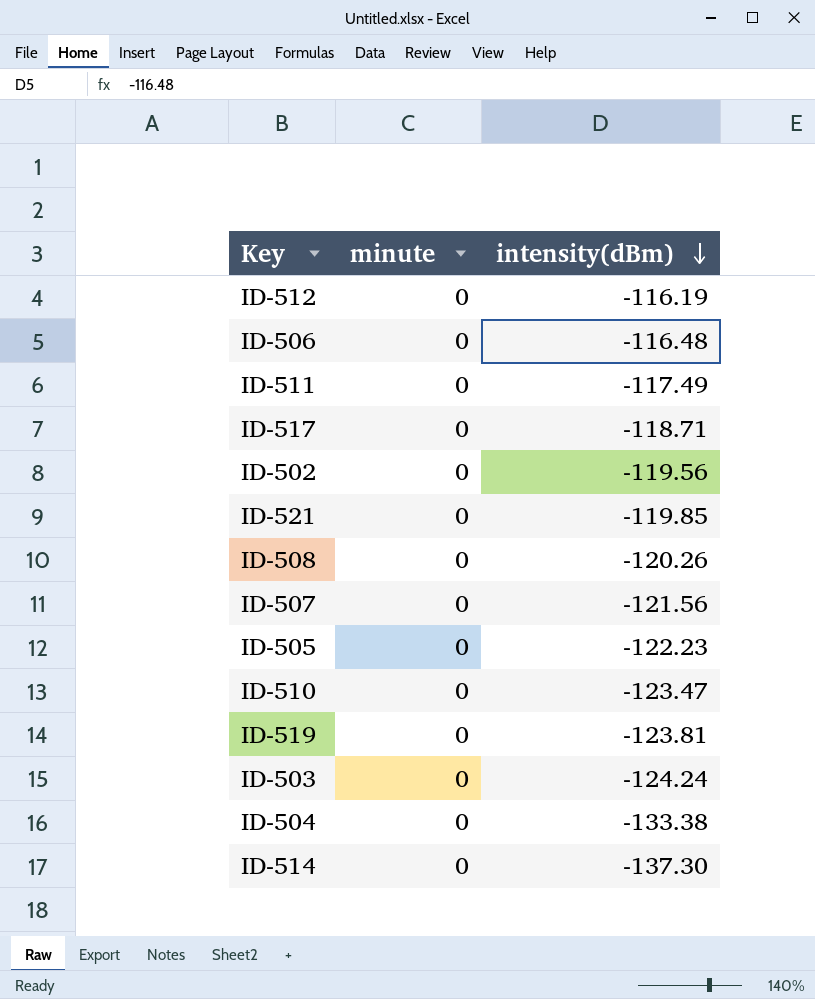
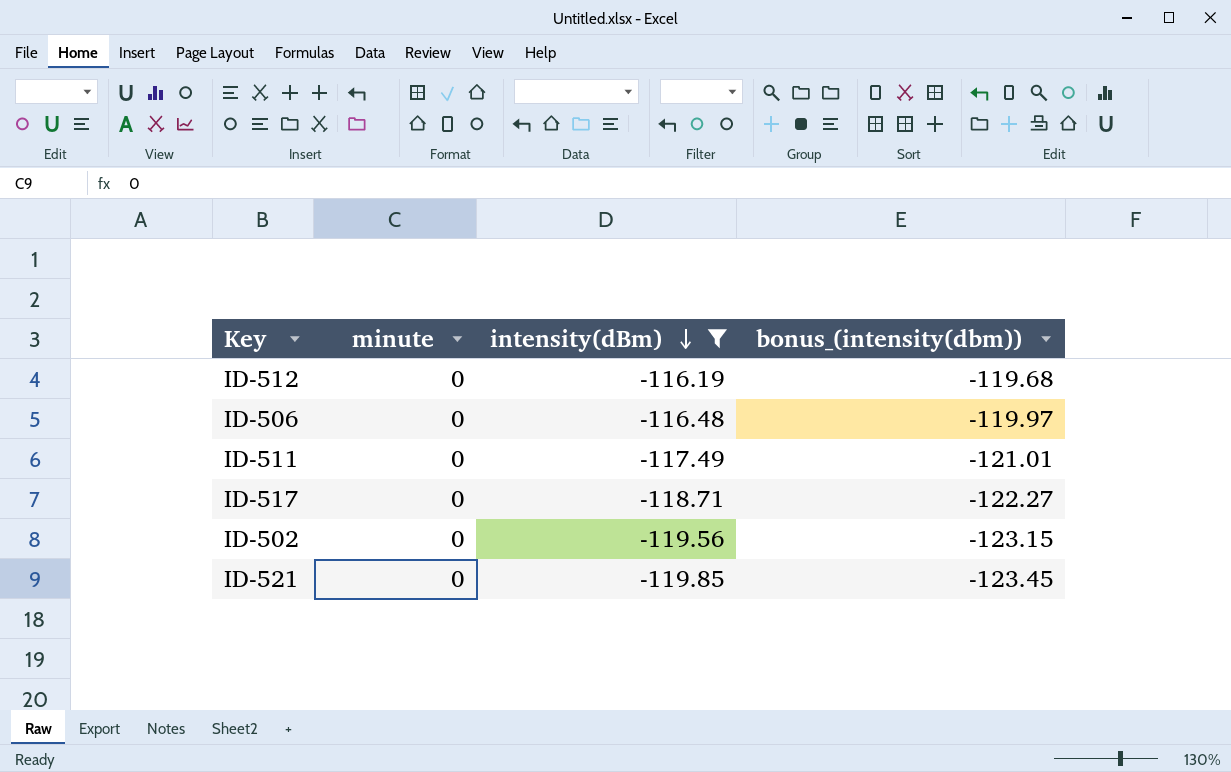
filter: none -> intensity(dBm) >= -119.85
column bonus_(intensity(dbm)) | formula: none -> [intensity(dBm)] * 1.03

